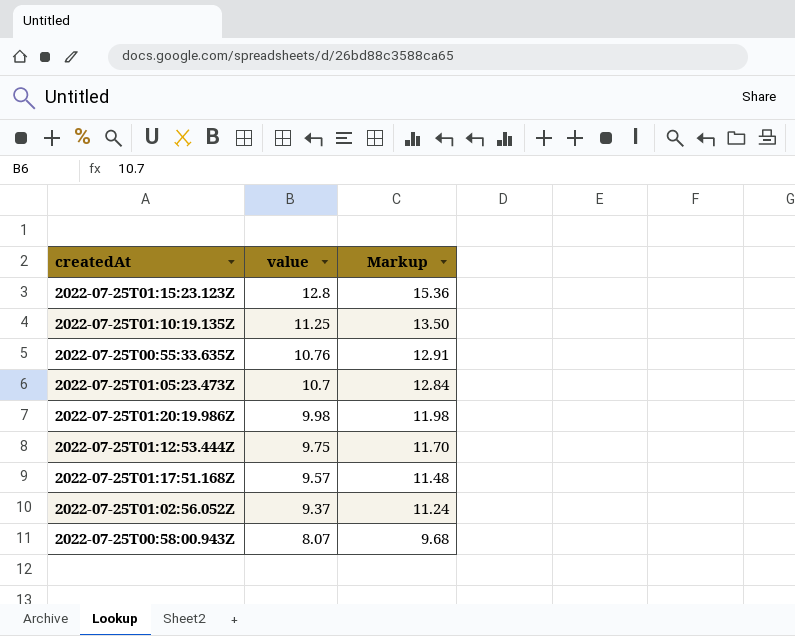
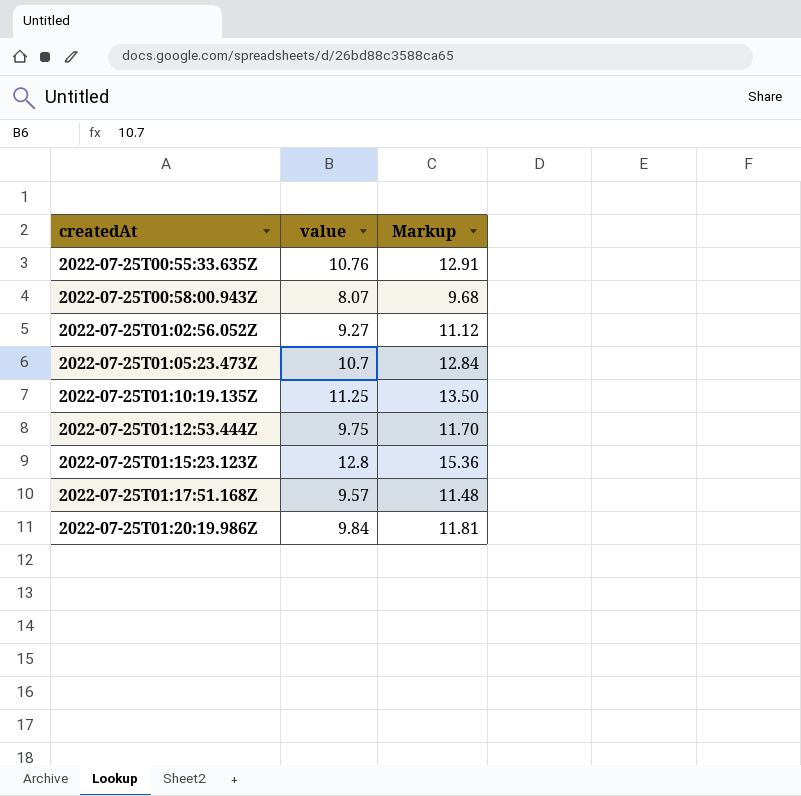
row order: value descending -> createdAt ascending
2022-07-25T01:02:56.052Z | value: 9.37 -> 9.27
2022-07-25T01:02:56.052Z | Markup: 11.24 -> 11.12
2022-07-25T01:20:19.986Z | value: 9.98 -> 9.84
2022-07-25T01:20:19.986Z | Markup: 11.98 -> 11.81

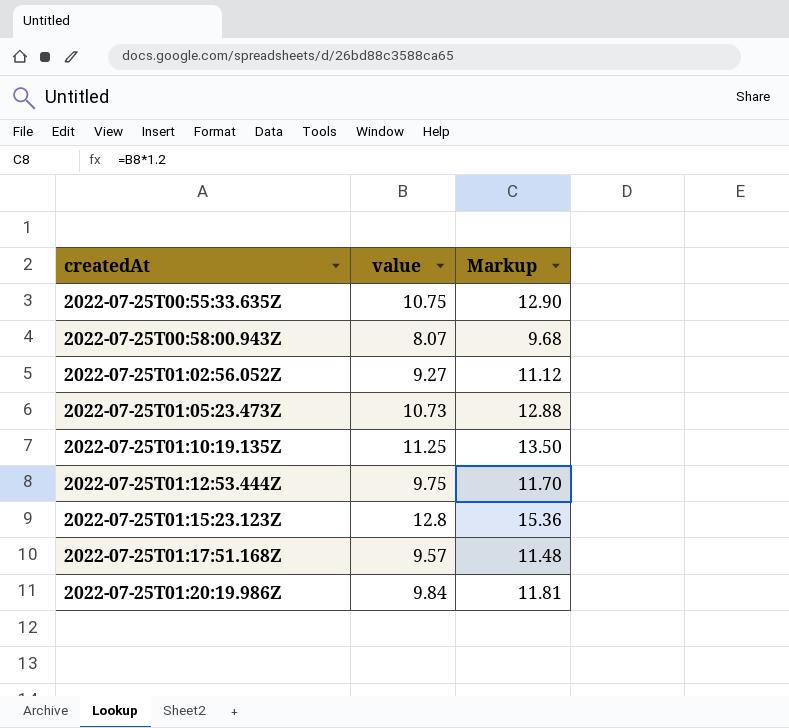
2022-07-25T00:55:33.635Z | value: 10.76 -> 10.75
2022-07-25T00:55:33.635Z | Markup: 12.91 -> 12.90
2022-07-25T01:05:23.473Z | value: 10.7 -> 10.73
2022-07-25T01:05:23.473Z | Markup: 12.84 -> 12.88

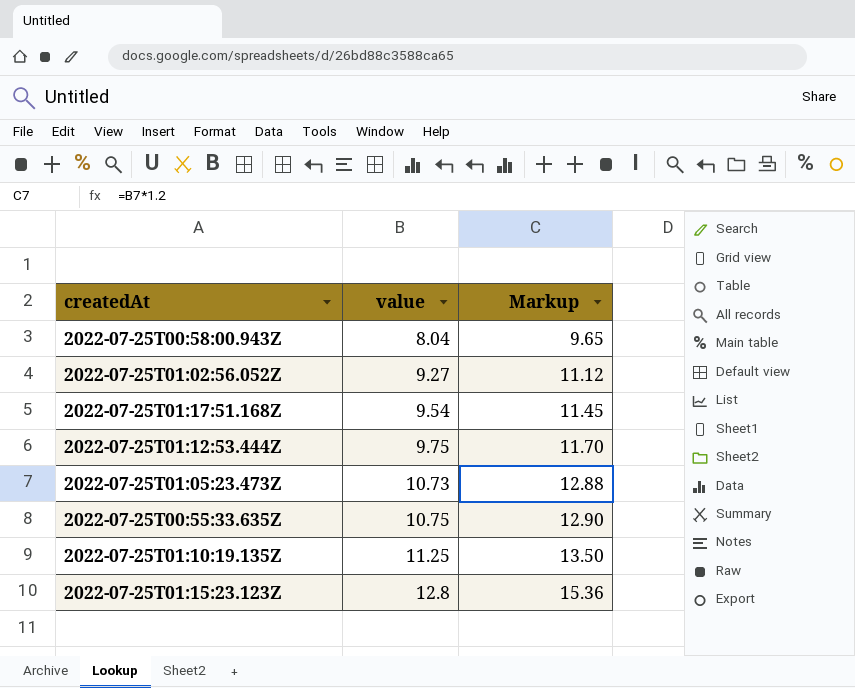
row order: createdAt ascending -> value ascending
row 2022-07-25T01:20:19.986Z: 9.84 | 11.81 -> none
2022-07-25T00:58:00.943Z | value: 8.07 -> 8.04
2022-07-25T00:58:00.943Z | Markup: 9.68 -> 9.65
2022-07-25T01:17:51.168Z | value: 9.57 -> 9.54
2022-07-25T01:17:51.168Z | Markup: 11.48 -> 11.45

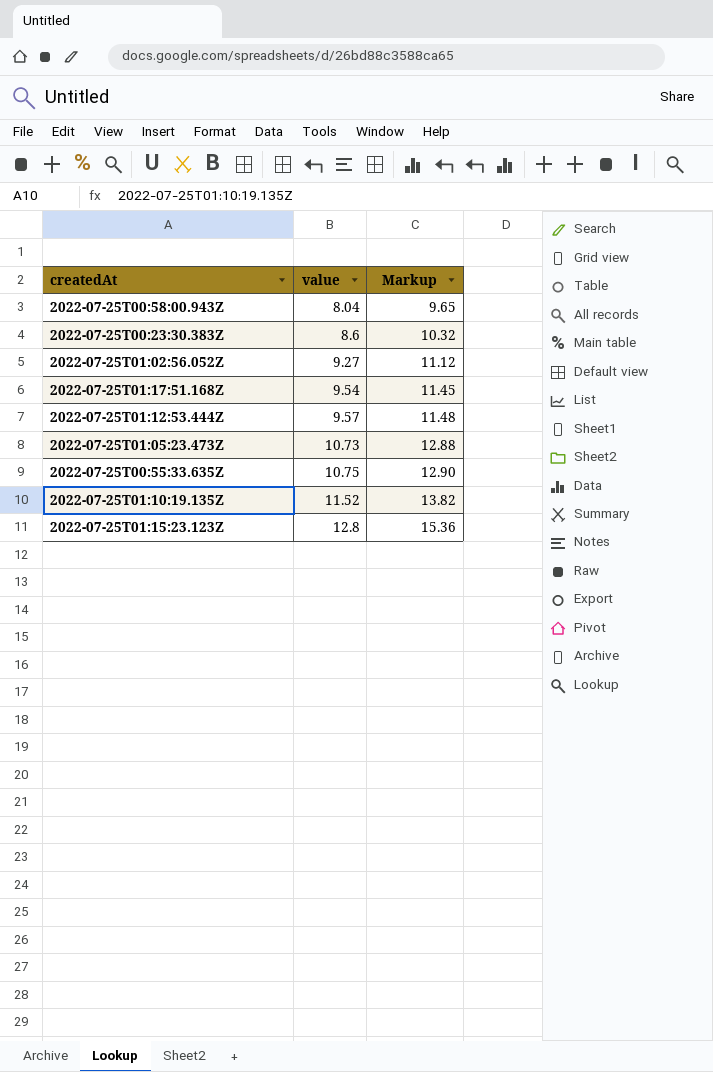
row 2022-07-25T00:23:30.383Z: none -> 8.6 | 10.32
2022-07-25T01:12:53.444Z | value: 9.75 -> 9.57
2022-07-25T01:12:53.444Z | Markup: 11.70 -> 11.48
2022-07-25T01:10:19.135Z | value: 11.25 -> 11.52
2022-07-25T01:10:19.135Z | Markup: 13.50 -> 13.82

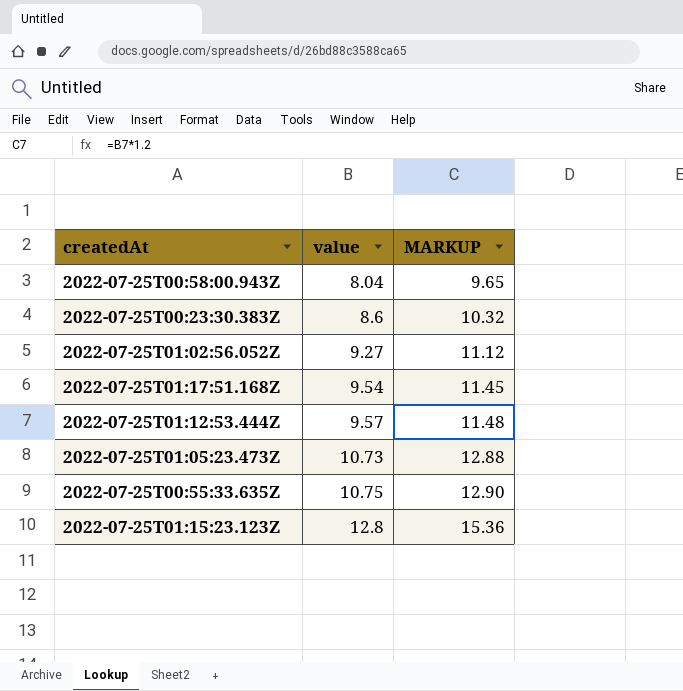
column name: Markup -> MARKUP
row 2022-07-25T01:10:19.135Z: 11.52 | 13.82 -> none

